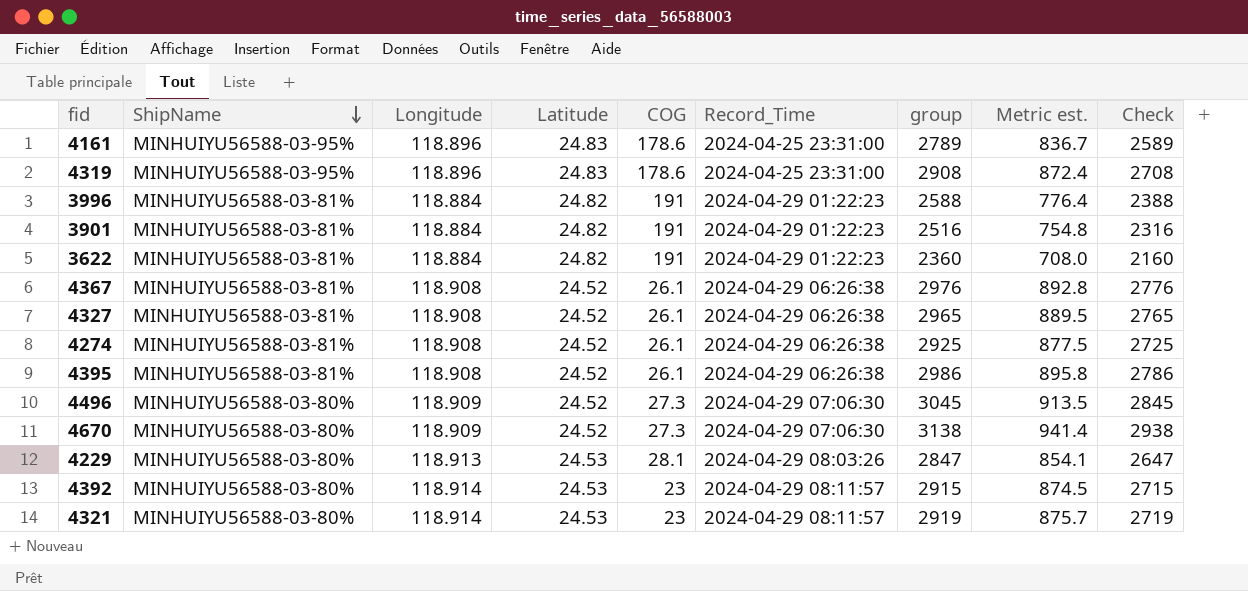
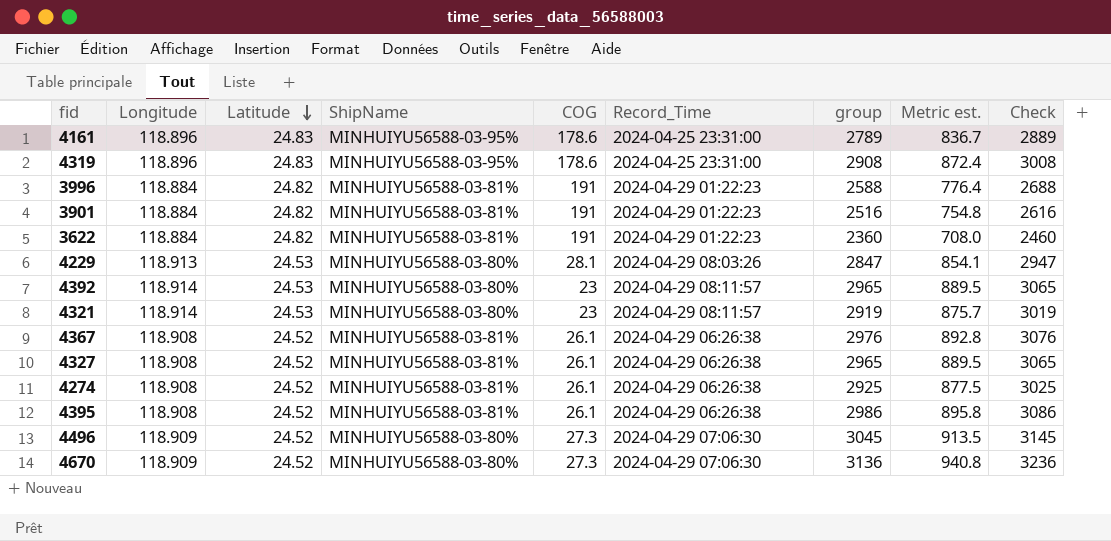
row order: ShipName descending -> Latitude descending
column ShipName | position: 2 -> 4
column Check | formula: [group] - 200 -> [group] + 100
4392 | group: 2915 -> 2965
4392 | Metric est.: 874.5 -> 889.5
4670 | group: 3138 -> 3136
4670 | Metric est.: 941.4 -> 940.8

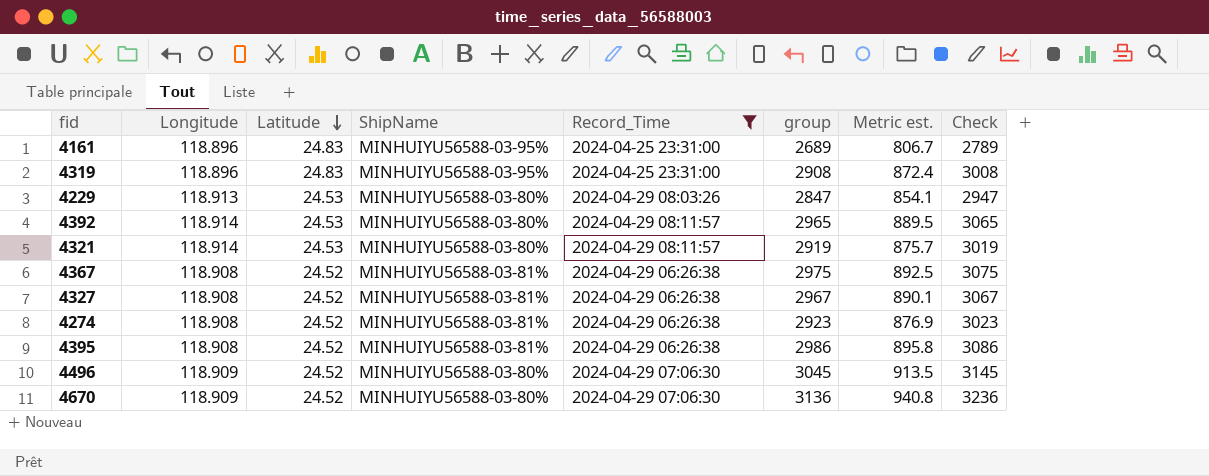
filter: none -> Record_Time != 2024-04-29 01:22:23
column COG | position: 5 -> none
4161 | group: 2789 -> 2689
4161 | Metric est.: 836.7 -> 806.7
4161 | Check: 2889 -> 2789
4367 | group: 2976 -> 2975
4367 | Metric est.: 892.8 -> 892.5
4367 | Check: 3076 -> 3075
4327 | group: 2965 -> 2967
4327 | Metric est.: 889.5 -> 890.1
4327 | Check: 3065 -> 3067
4274 | group: 2925 -> 2923
4274 | Metric est.: 877.5 -> 876.9
4274 | Check: 3025 -> 3023

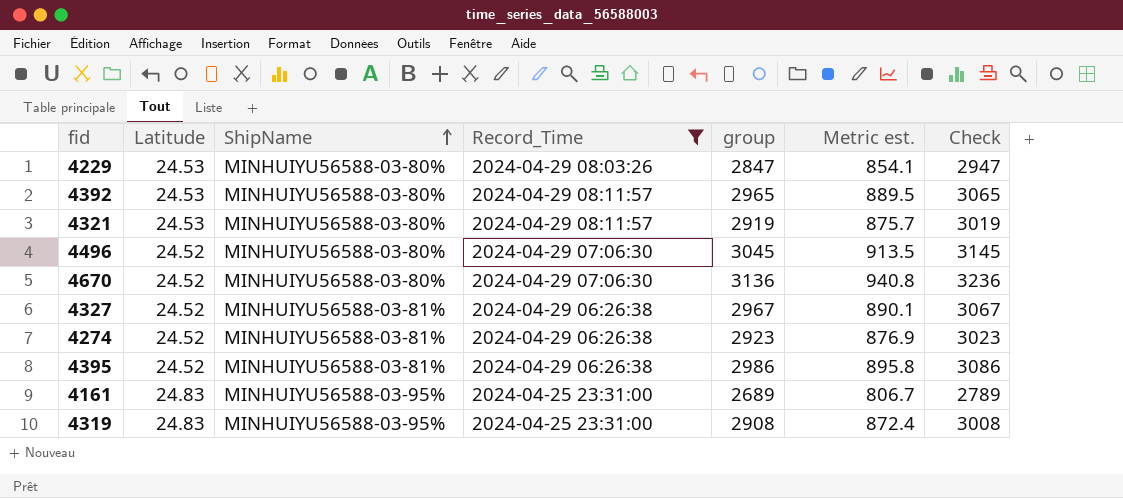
row order: Latitude descending -> ShipName ascending
column Longitude | position: 2 -> none
row 4367: 118.908 | 24.52 | MINHUIYU56588-03-81% | 2024-04-29 06:26:38 | 2975 | 892.5 | 3075 -> none

